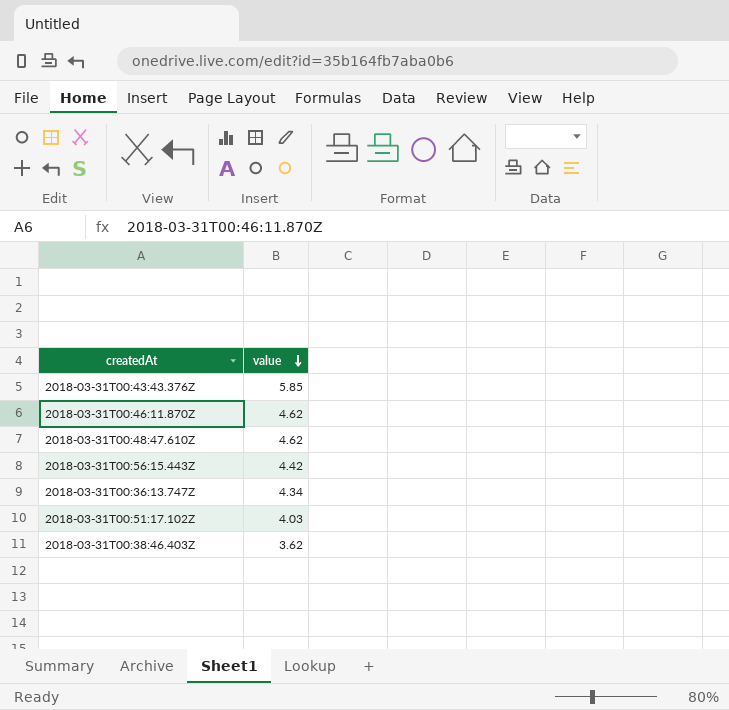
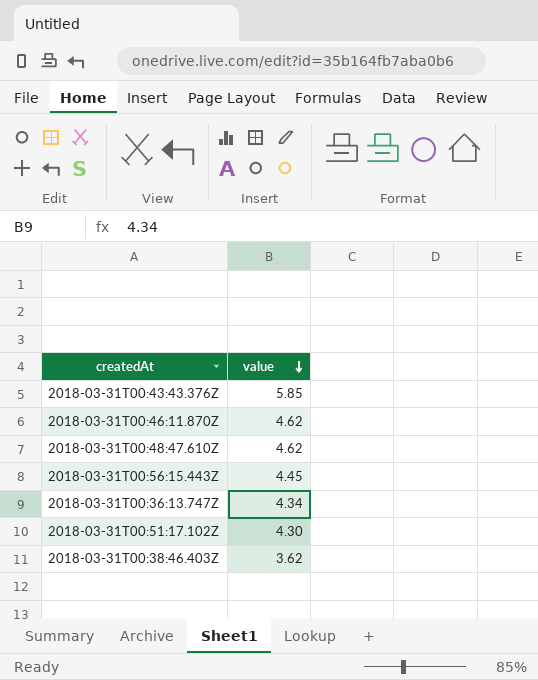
2018-03-31T00:56:15.443Z | value: 4.42 -> 4.45
2018-03-31T00:51:17.102Z | value: 4.03 -> 4.30

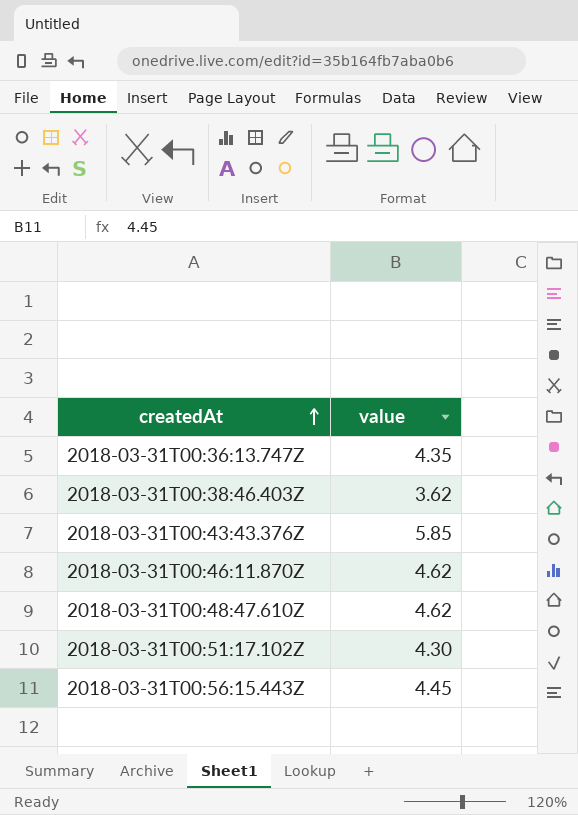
row order: value descending -> createdAt ascending
2018-03-31T00:36:13.747Z | value: 4.34 -> 4.35

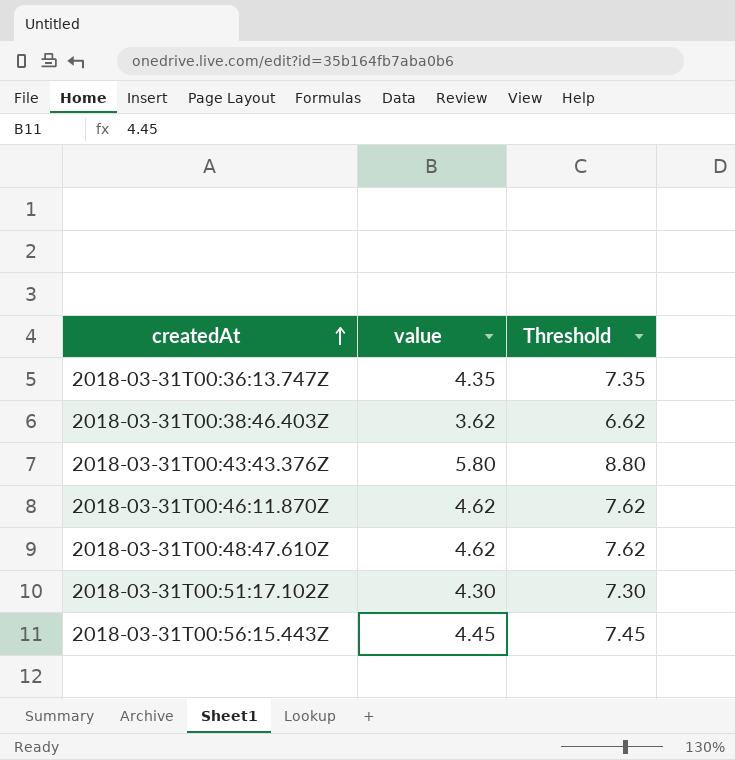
column Threshold | formula: none -> [value] + 3
2018-03-31T00:43:43.376Z | value: 5.85 -> 5.80

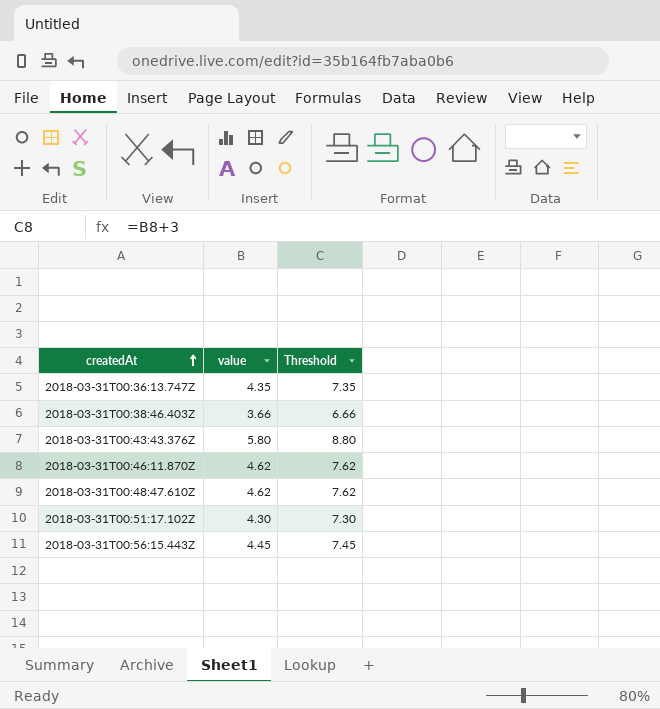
2018-03-31T00:38:46.403Z | value: 3.62 -> 3.66
2018-03-31T00:38:46.403Z | Threshold: 6.62 -> 6.66

